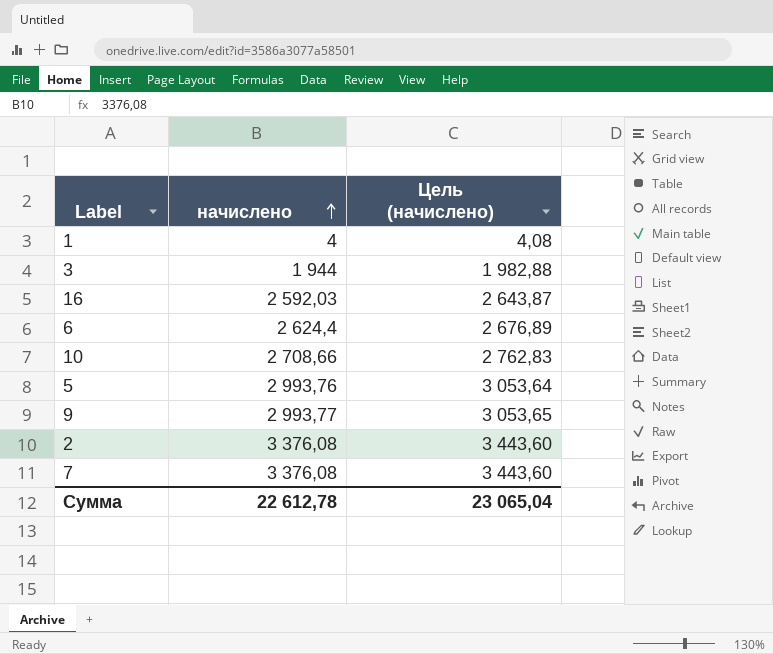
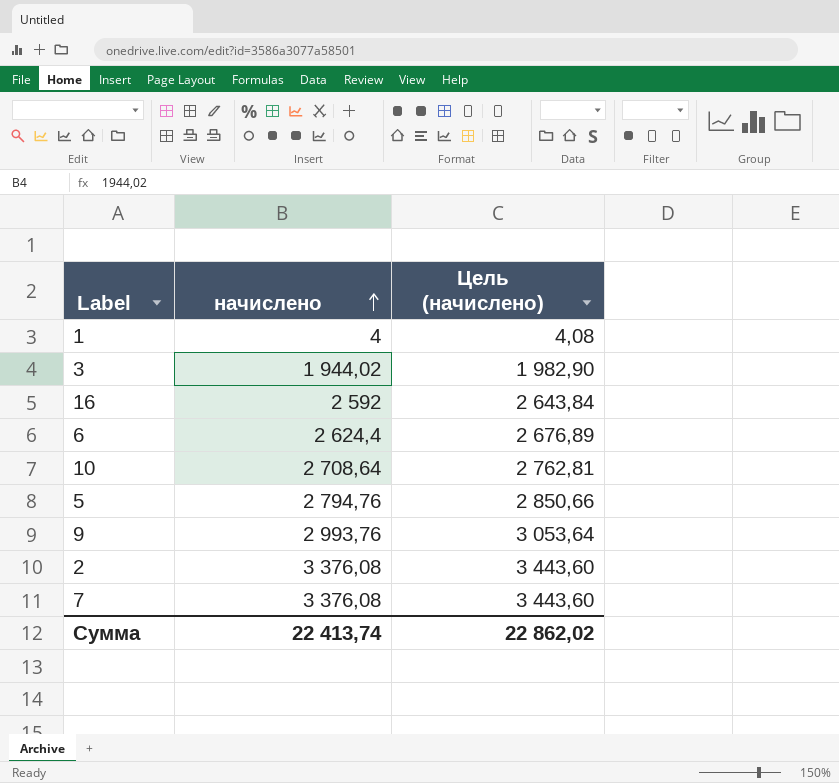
3 | начислено: 1 944 -> 1 944,02
3 | Цель (начислено): 1 982,88 -> 1 982,90
16 | начислено: 2 592,03 -> 2 592
16 | Цель (начислено): 2 643,87 -> 2 643,84
10 | начислено: 2 708,66 -> 2 708,64
10 | Цель (начислено): 2 762,83 -> 2 762,81
5 | начислено: 2 993,76 -> 2 794,76
5 | Цель (начислено): 3 053,64 -> 2 850,66
9 | начислено: 2 993,77 -> 2 993,76
9 | Цель (начислено): 3 053,65 -> 3 053,64
Сумма | начислено: 22 612,78 -> 22 413,74
Сумма | Цель (начислено): 23 065,04 -> 22 862,02

